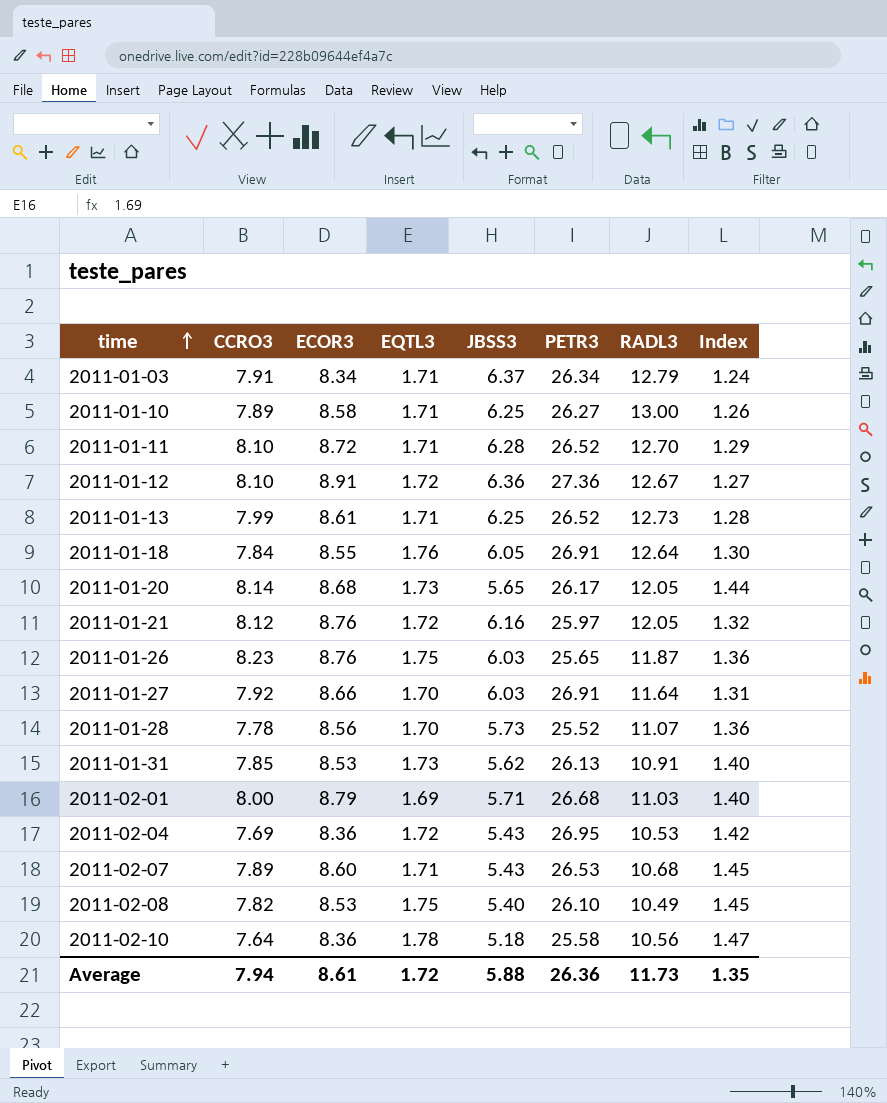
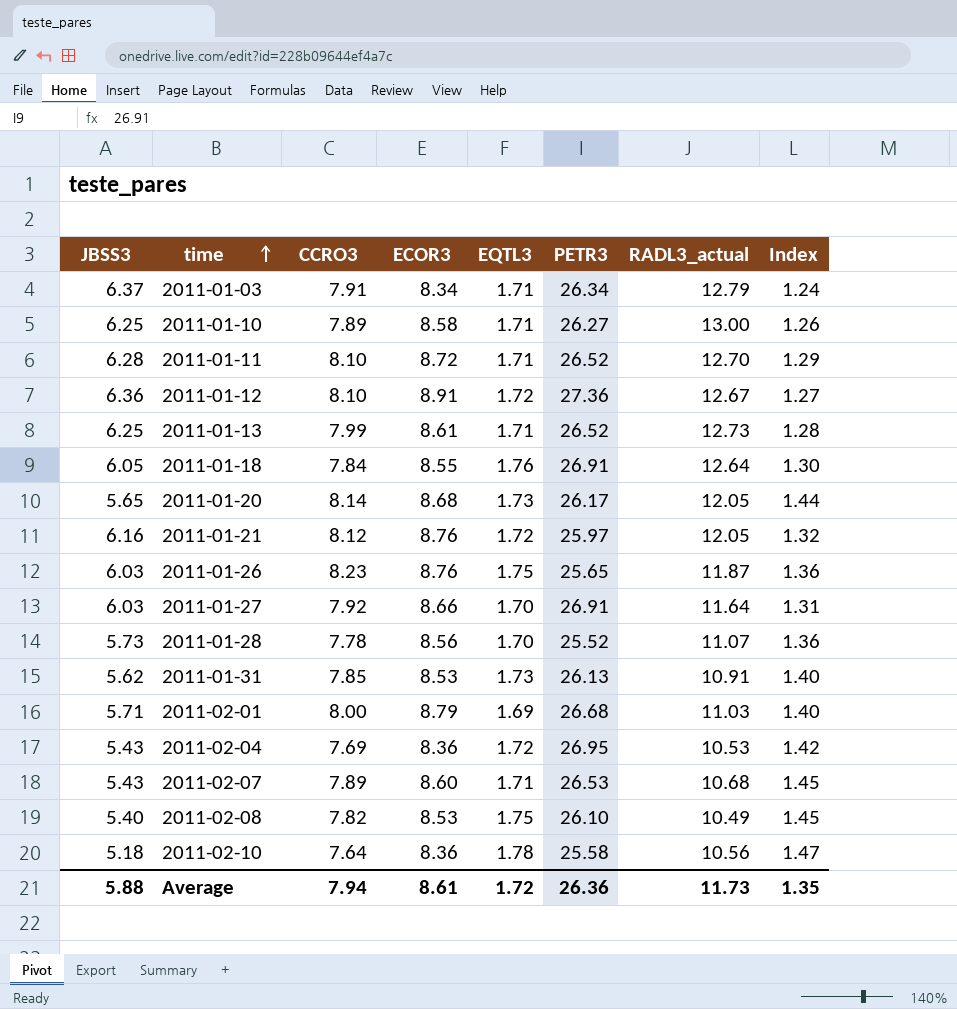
column JBSS3 | position: 5 -> 1
column name: RADL3 -> RADL3_actual

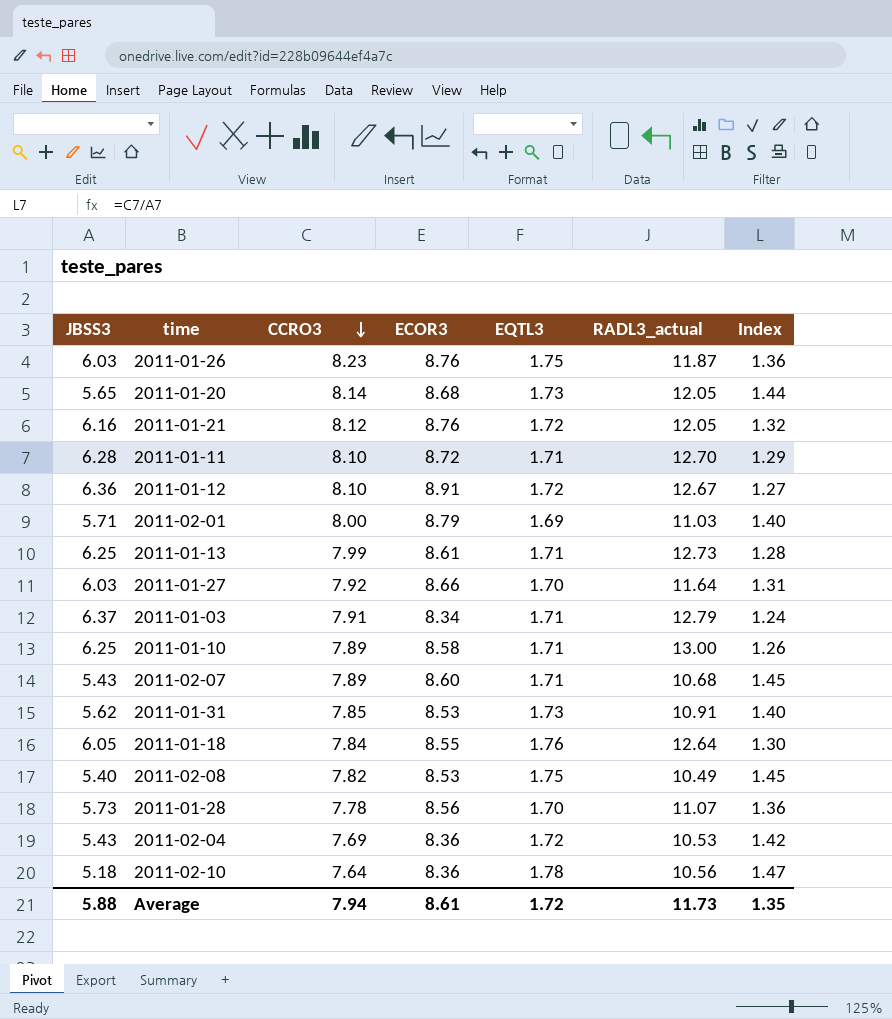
row order: time ascending -> CCRO3 descending
column PETR3 | position: 6 -> none

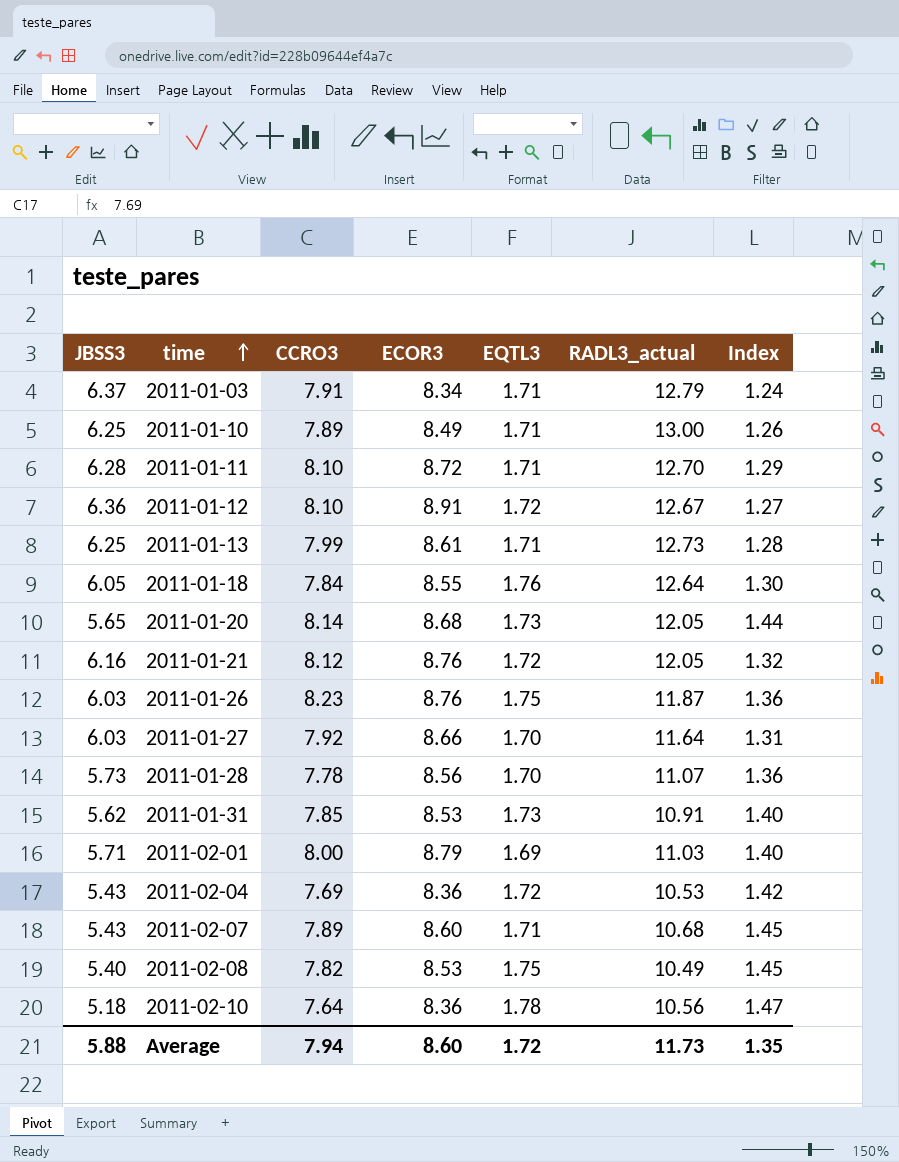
row order: CCRO3 descending -> time ascending
2011-01-10 | ECOR3: 8.58 -> 8.49
Average | ECOR3: 8.61 -> 8.60

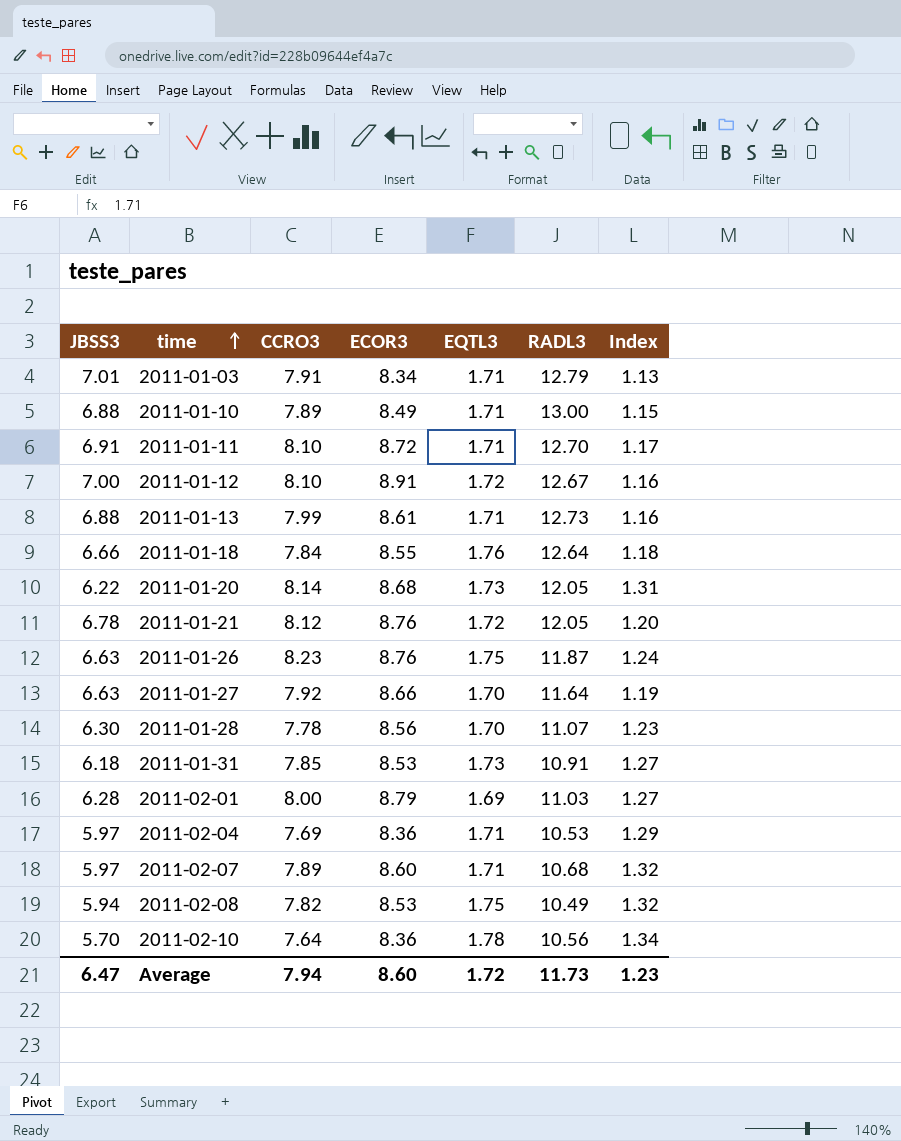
column name: RADL3_actual -> RADL3
2011-01-03 | JBSS3: 6.37 -> 7.01
2011-01-03 | Index: 1.24 -> 1.13
2011-01-10 | JBSS3: 6.25 -> 6.88
2011-01-10 | Index: 1.26 -> 1.15
2011-01-11 | JBSS3: 6.28 -> 6.91
2011-01-11 | Index: 1.29 -> 1.17
2011-01-12 | JBSS3: 6.36 -> 7.00
2011-01-12 | Index: 1.27 -> 1.16
2011-01-13 | JBSS3: 6.25 -> 6.88
2011-01-13 | Index: 1.28 -> 1.16
2011-01-18 | JBSS3: 6.05 -> 6.66
2011-01-18 | Index: 1.30 -> 1.18
2011-01-20 | JBSS3: 5.65 -> 6.22
2011-01-20 | Index: 1.44 -> 1.31
2011-01-21 | JBSS3: 6.16 -> 6.78
2011-01-21 | Index: 1.32 -> 1.20
2011-01-26 | JBSS3: 6.03 -> 6.63
2011-01-26 | Index: 1.36 -> 1.24
2011-01-27 | JBSS3: 6.03 -> 6.63
2011-01-27 | Index: 1.31 -> 1.19
2011-01-28 | JBSS3: 5.73 -> 6.30
2011-01-28 | Index: 1.36 -> 1.23
2011-01-31 | JBSS3: 5.62 -> 6.18
2011-01-31 | Index: 1.40 -> 1.27
2011-02-01 | JBSS3: 5.71 -> 6.28
2011-02-01 | Index: 1.40 -> 1.27
2011-02-04 | JBSS3: 5.43 -> 5.97
2011-02-04 | EQTL3: 1.72 -> 1.71
2011-02-04 | Index: 1.42 -> 1.29
2011-02-07 | JBSS3: 5.43 -> 5.97
2011-02-07 | Index: 1.45 -> 1.32
2011-02-08 | JBSS3: 5.40 -> 5.94
2011-02-08 | Index: 1.45 -> 1.32
2011-02-10 | JBSS3: 5.18 -> 5.70
2011-02-10 | Index: 1.47 -> 1.34
Average | JBSS3: 5.88 -> 6.47
Average | Index: 1.35 -> 1.23

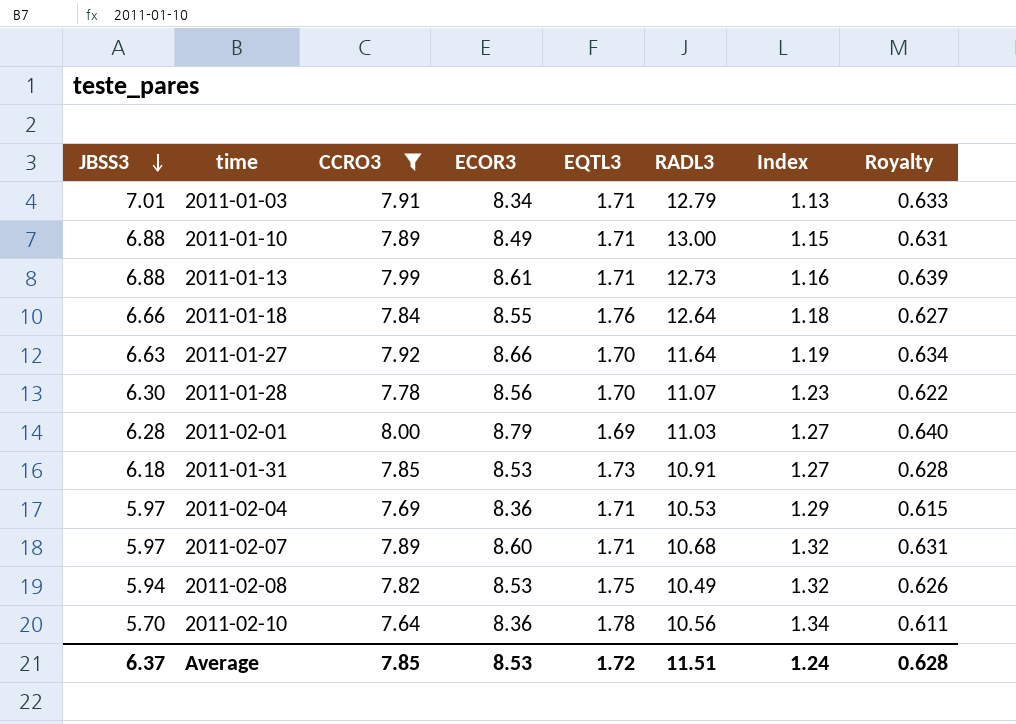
filter: none -> CCRO3 <= 8.00
row order: time ascending -> JBSS3 descending
column Royalty | formula: none -> [CCRO3] * 0.08
Average | JBSS3: 6.47 -> 6.37
Average | CCRO3: 7.94 -> 7.85
Average | ECOR3: 8.60 -> 8.53
Average | RADL3: 11.73 -> 11.51
Average | Index: 1.23 -> 1.24

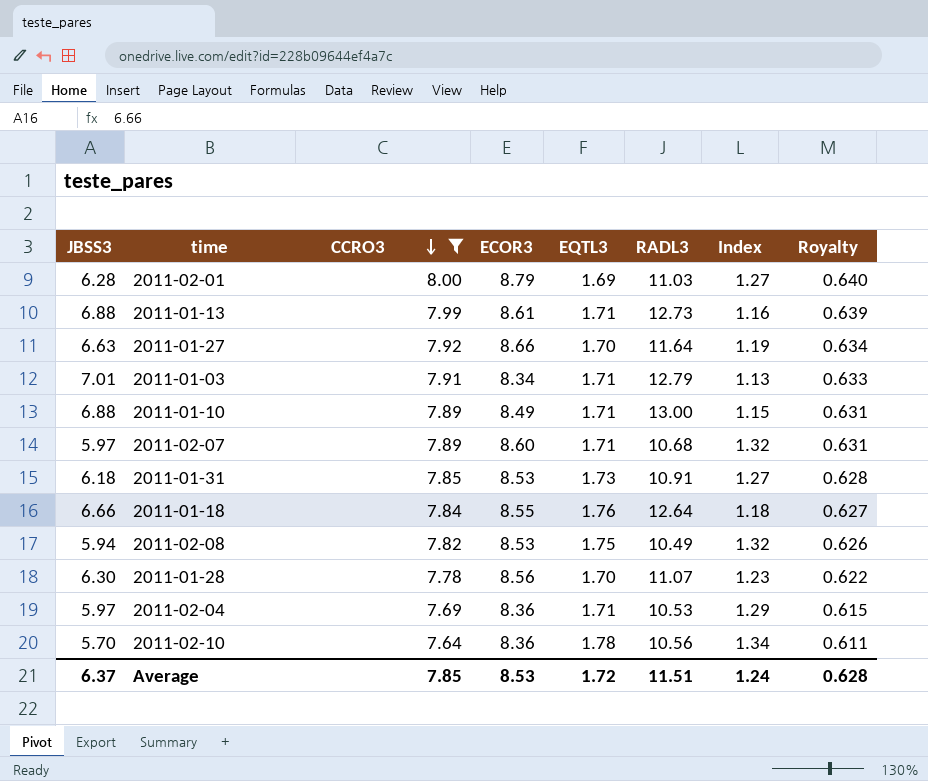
row order: JBSS3 descending -> CCRO3 descending

